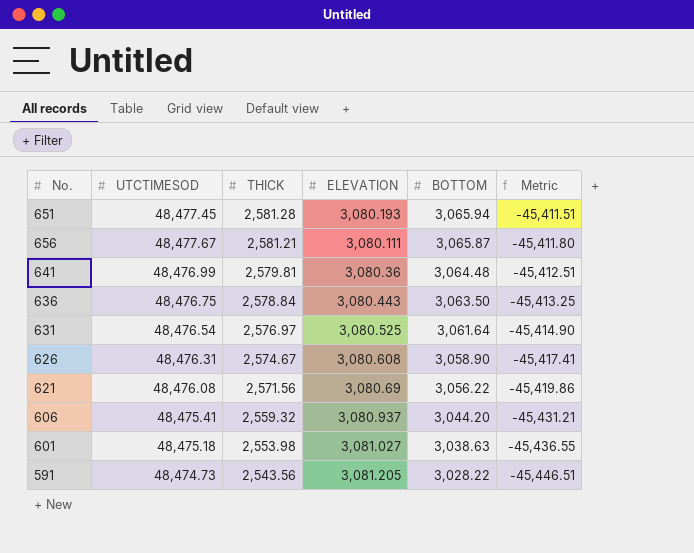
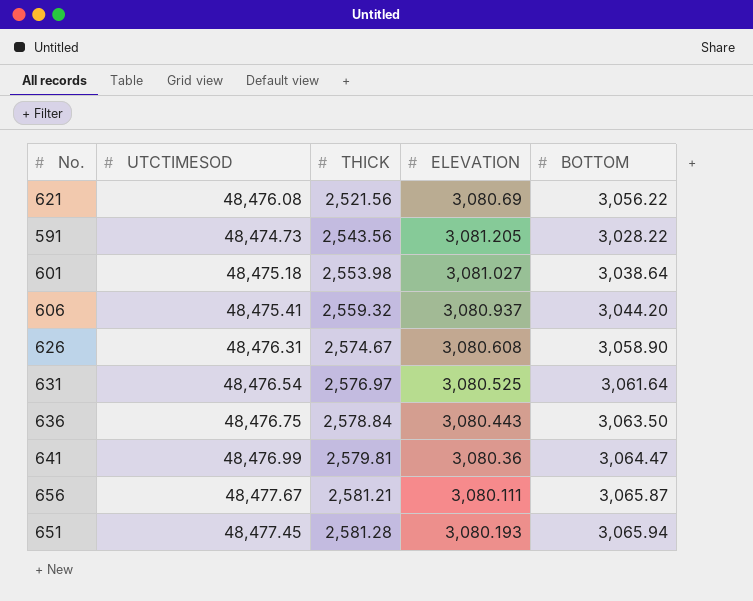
row order: THICK descending -> THICK ascending
column Metric | formula: [BOTTOM] - [UTCTIMESOD] -> none
621 | THICK: 2,571.56 -> 2,521.56
601 | BOTTOM: 3,038.63 -> 3,038.64
641 | BOTTOM: 3,064.48 -> 3,064.47

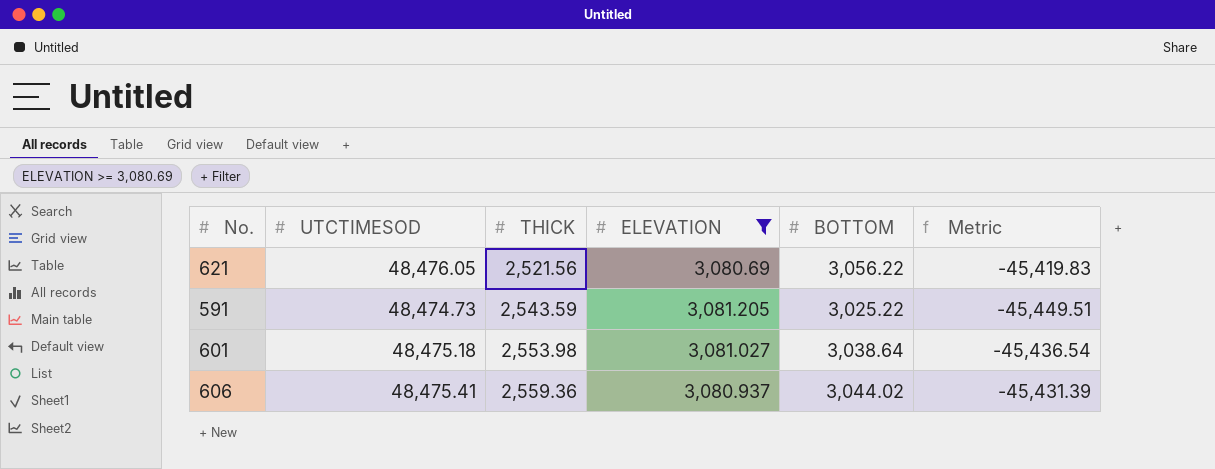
filter: none -> ELEVATION >= 3,080.69
column Metric | formula: none -> [BOTTOM] - [UTCTIMESOD]
621 | UTCTIMESOD: 48,476.08 -> 48,476.05
591 | THICK: 2,543.56 -> 2,543.59
591 | BOTTOM: 3,028.22 -> 3,025.22
606 | THICK: 2,559.32 -> 2,559.36
606 | BOTTOM: 3,044.20 -> 3,044.02

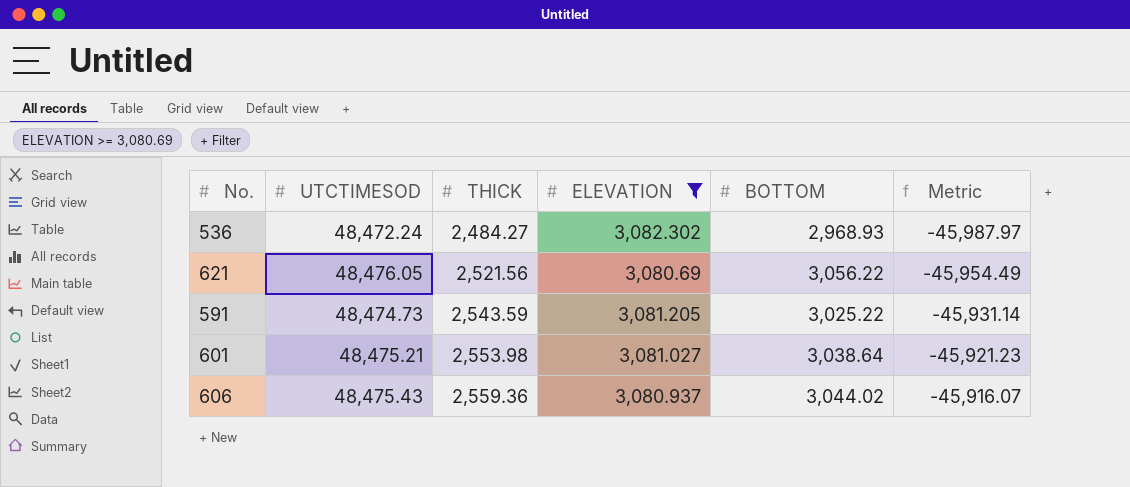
column Metric | formula: [BOTTOM] - [UTCTIMESOD] -> [THICK] - [UTCTIMESOD]
row 536: none -> 48,472.24 | 2,484.27 | 3,082.302 | 2,968.93 | -45,987.97
601 | UTCTIMESOD: 48,475.18 -> 48,475.21
606 | UTCTIMESOD: 48,475.41 -> 48,475.43

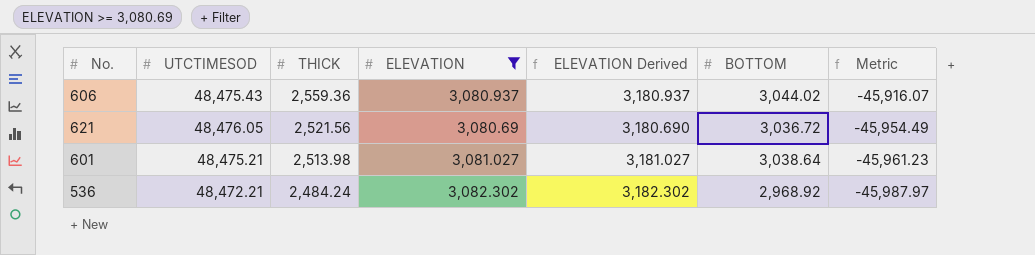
row order: THICK ascending -> THICK descending
column ELEVATION Derived | formula: none -> [ELEVATION] + 100
row 591: 48,474.73 | 2,543.59 | 3,081.205 | 3,025.22 | -45,931.14 -> none
621 | BOTTOM: 3,056.22 -> 3,036.72
601 | THICK: 2,553.98 -> 2,513.98
601 | Metric: -45,921.23 -> -45,961.23
536 | UTCTIMESOD: 48,472.24 -> 48,472.21
536 | THICK: 2,484.27 -> 2,484.24
536 | BOTTOM: 2,968.93 -> 2,968.92

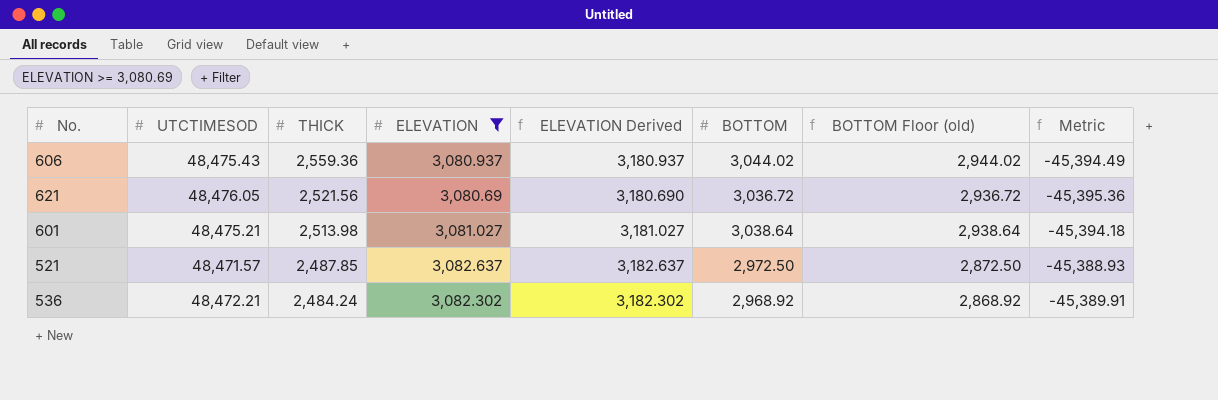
column BOTTOM Floor (old) | formula: none -> [BOTTOM] - 100
column Metric | formula: [THICK] - [UTCTIMESOD] -> [ELEVATION] - [UTCTIMESOD]
row 521: none -> 48,471.57 | 2,487.85 | 3,082.637 | 3,182.637 | 2,972.50 | 2,872.50 | -45,388.93

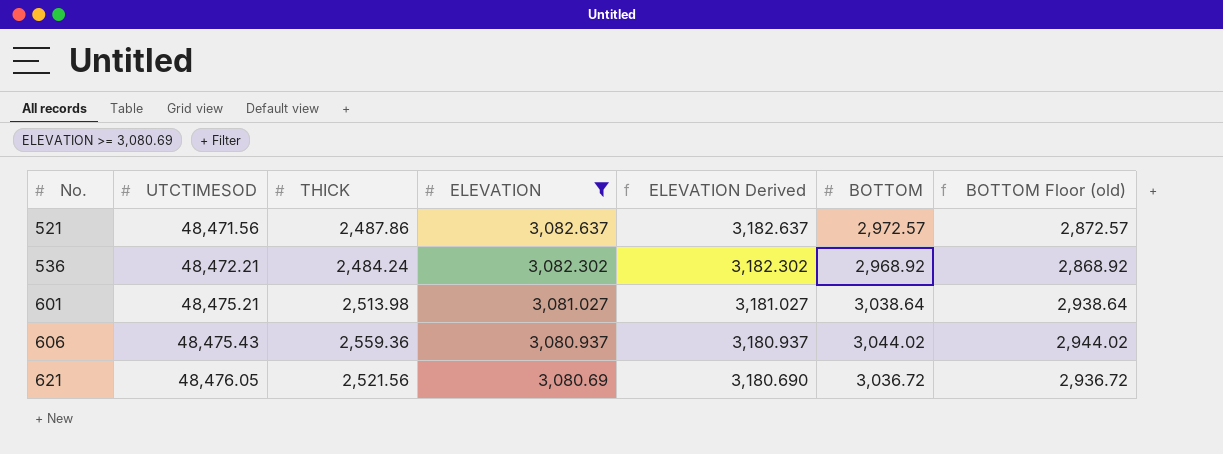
row order: THICK descending -> No. ascending
column Metric | formula: [ELEVATION] - [UTCTIMESOD] -> none
521 | UTCTIMESOD: 48,471.57 -> 48,471.56
521 | THICK: 2,487.85 -> 2,487.86
521 | BOTTOM: 2,972.50 -> 2,972.57
521 | BOTTOM Floor (old): 2,872.50 -> 2,872.57

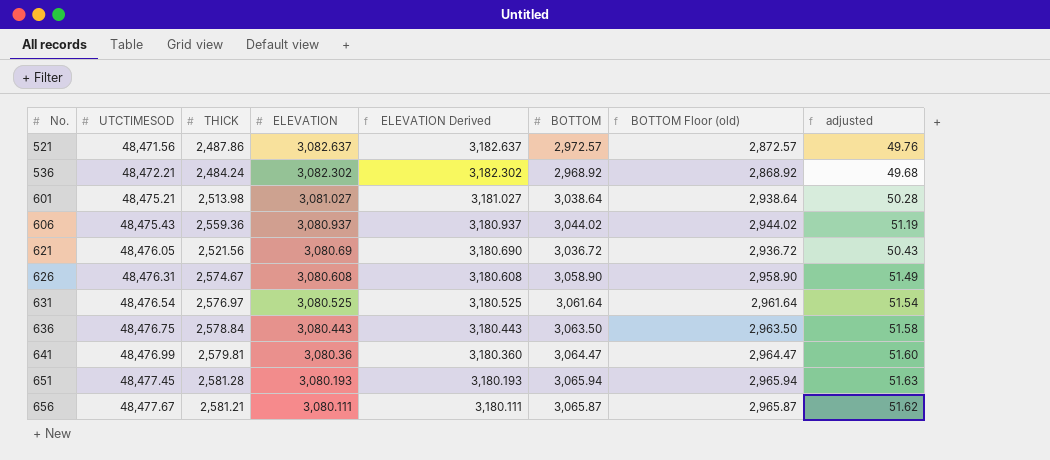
filter: ELEVATION >= 3,080.69 -> none
column adjusted | formula: none -> [THICK] * 0.02

